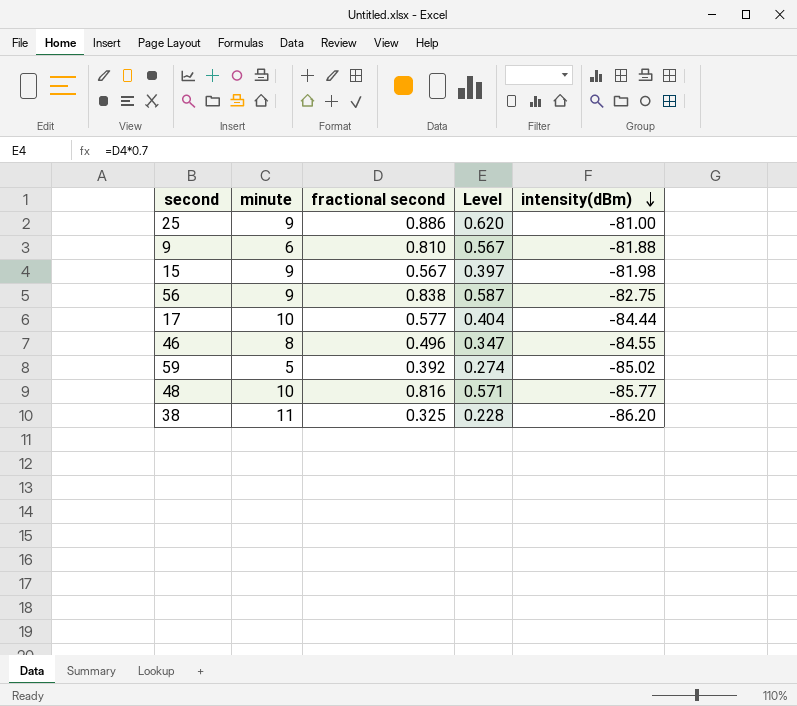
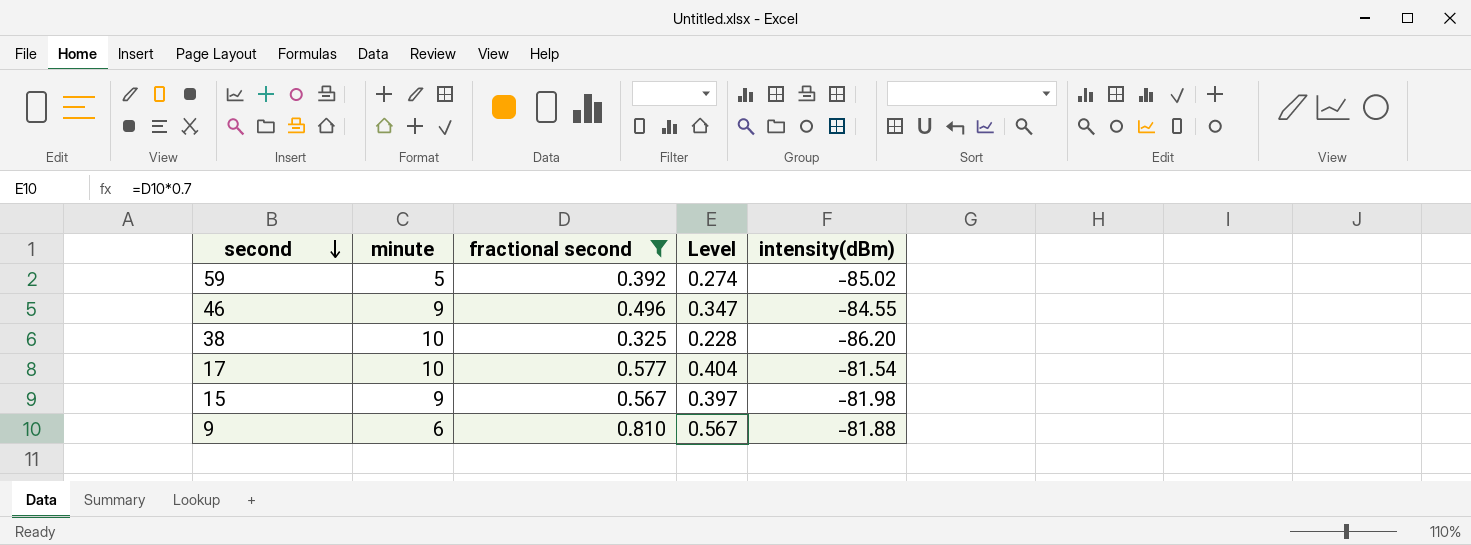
filter: none -> fractional second <= 0.810
row order: intensity(dBm) descending -> second descending
46 | minute: 8 -> 9
38 | minute: 11 -> 10
17 | intensity(dBm): -84.44 -> -81.54

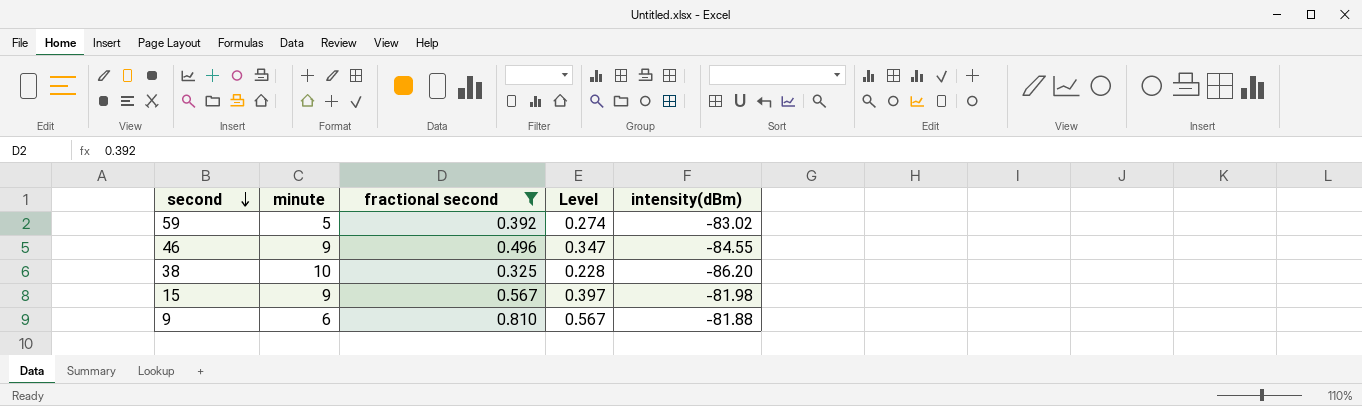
row 17: 10 | 0.577 | 0.404 | -81.54 -> none
59 | intensity(dBm): -85.02 -> -83.02

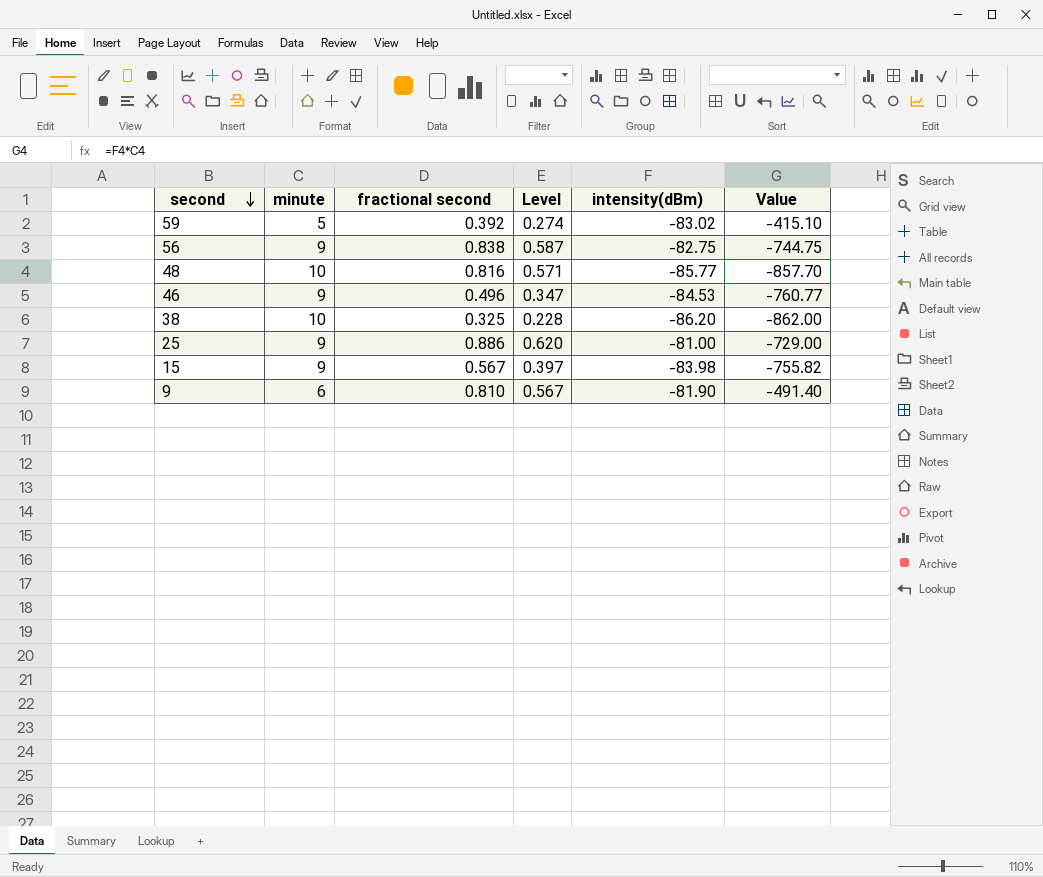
filter: fractional second <= 0.810 -> none
column Value | formula: none -> [minute] * [intensity(dBm)]
46 | intensity(dBm): -84.55 -> -84.53
15 | intensity(dBm): -81.98 -> -83.98
9 | intensity(dBm): -81.88 -> -81.90

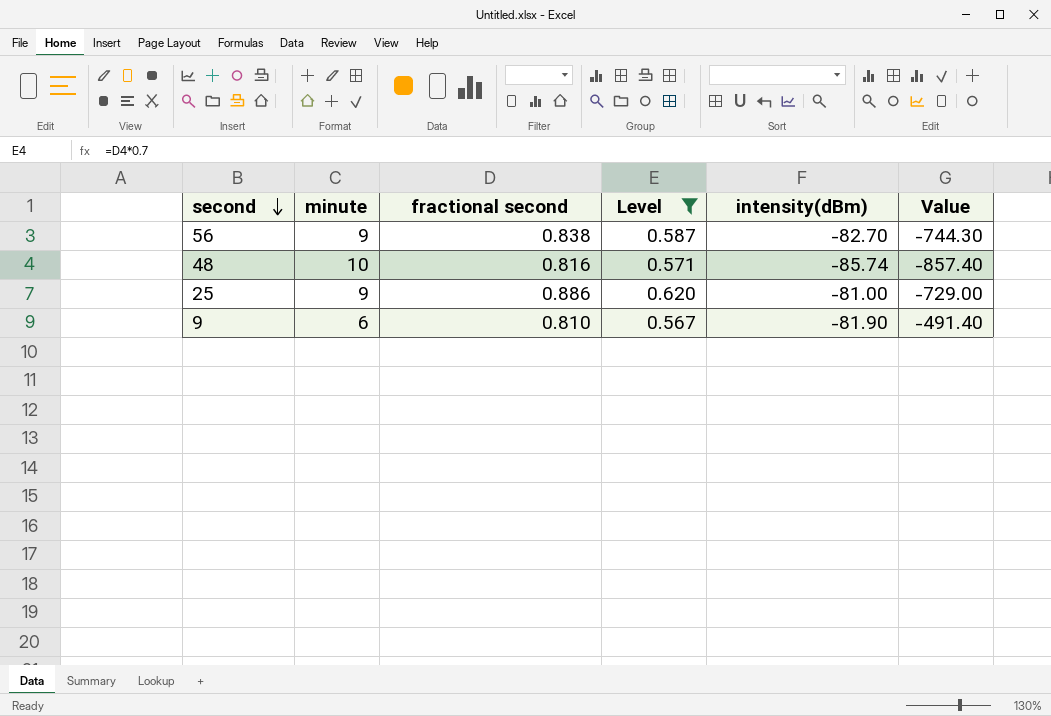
filter: none -> Level >= 0.567
56 | intensity(dBm): -82.75 -> -82.70
56 | Value: -744.75 -> -744.30
48 | intensity(dBm): -85.77 -> -85.74
48 | Value: -857.70 -> -857.40

